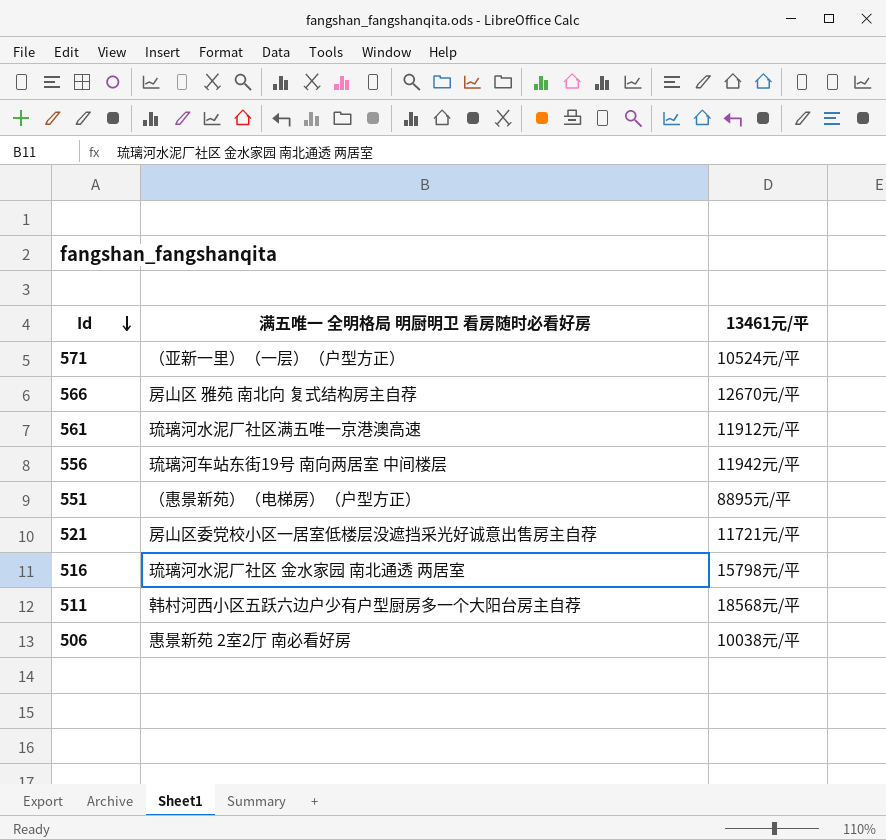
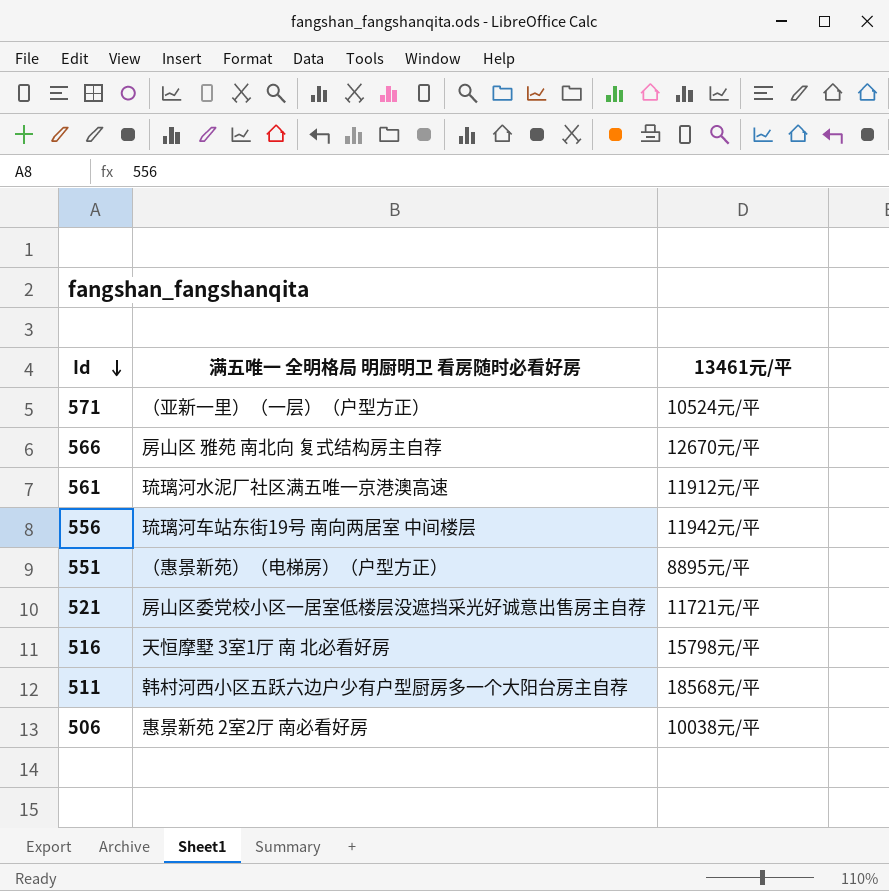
516 | 满五唯一 全明格局 明厨明卫 看房随时必看好房: 琉璃河水泥厂社区 金水家园 南北通透 两居室 -> 天恒摩墅 3室1厅 南 北必看好房

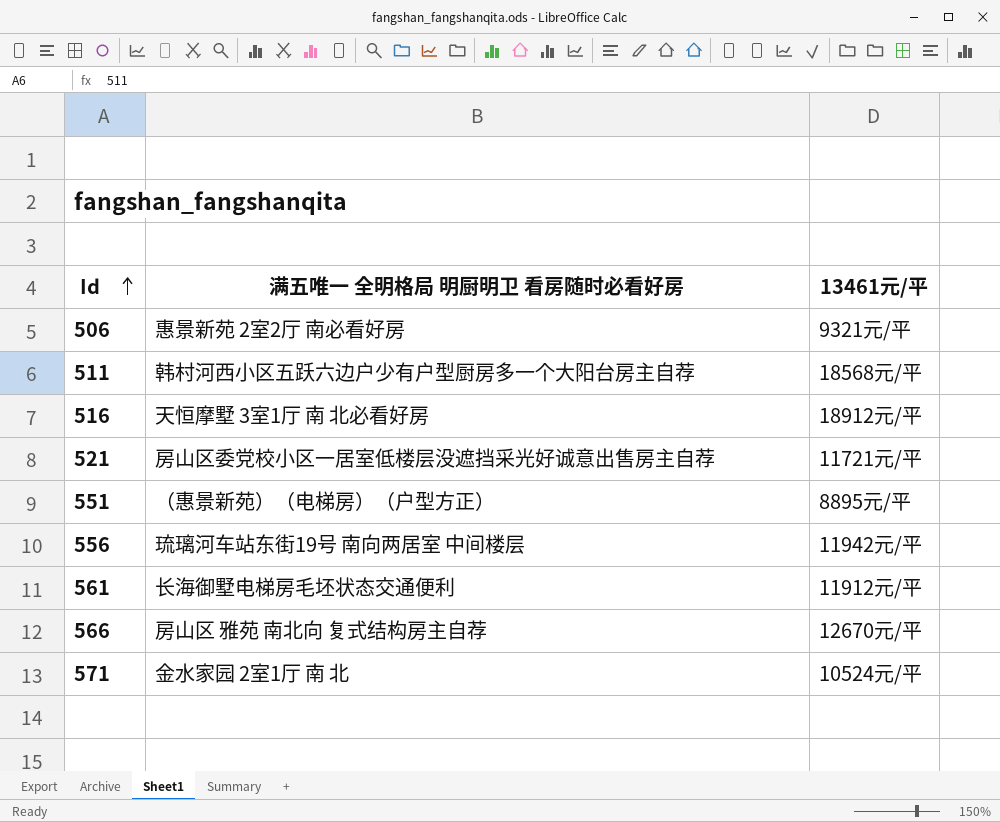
row order: Id descending -> Id ascending
506 | 13461元/平: 10038元/平 -> 9321元/平
516 | 13461元/平: 15798元/平 -> 18912元/平
561 | 满五唯一 全明格局 明厨明卫 看房随时必看好房: 琉璃河水泥厂社区满五唯一京港澳高速 -> 长海御墅电梯房毛坯状态交通便利
571 | 满五唯一 全明格局 明厨明卫 看房随时必看好房: （亚新一里）（一层）（户型方正） -> 金水家园 2室1厅 南 北

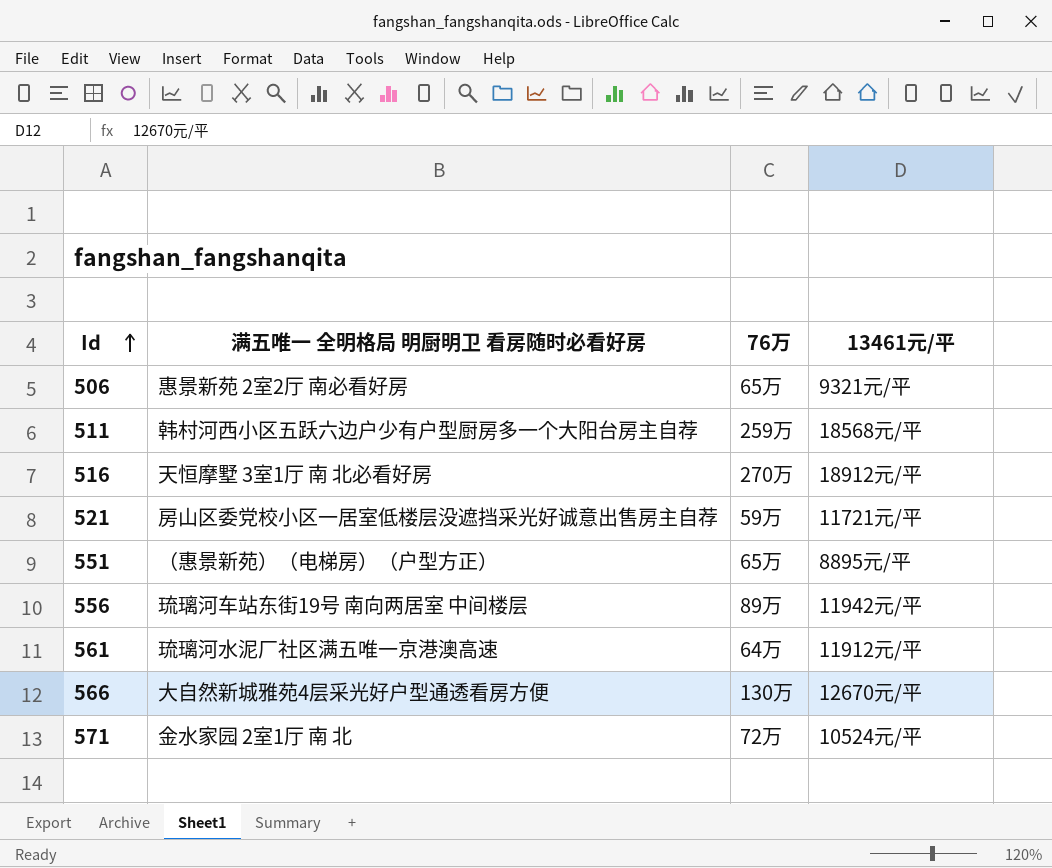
column 76万 | position: none -> 3
561 | 满五唯一 全明格局 明厨明卫 看房随时必看好房: 长海御墅电梯房毛坯状态交通便利 -> 琉璃河水泥厂社区满五唯一京港澳高速
566 | 满五唯一 全明格局 明厨明卫 看房随时必看好房: 房山区 雅苑 南北向 复式结构房主自荐 -> 大自然新城雅苑4层采光好户型通透看房方便

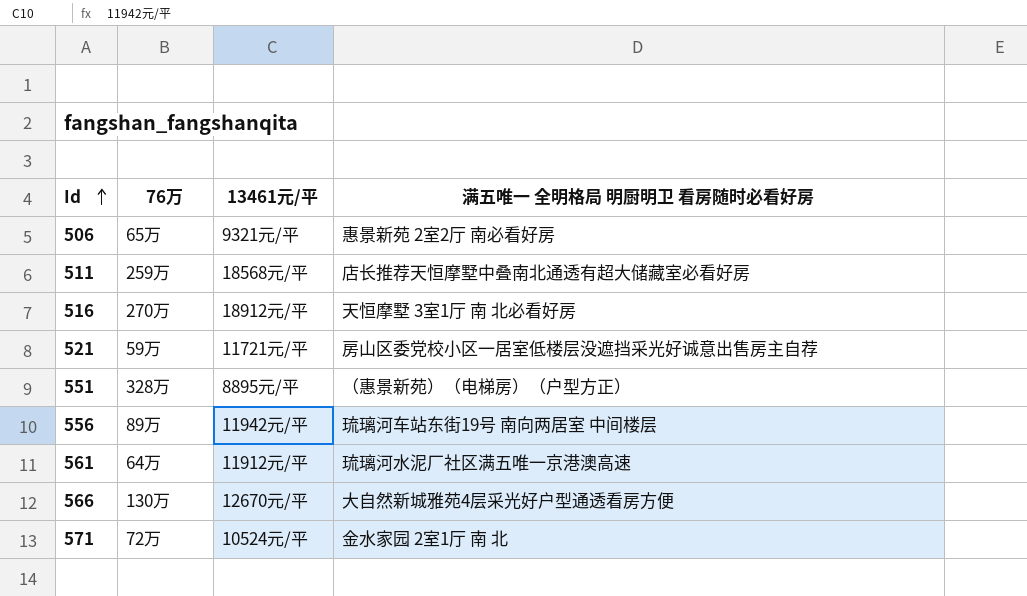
column 满五唯一 全明格局 明厨明卫 看房随时必看好房 | position: 2 -> 4
511 | 满五唯一 全明格局 明厨明卫 看房随时必看好房: 韩村河西小区五跃六边户少有户型厨房多一个大阳台房主自荐 -> 店长推荐天恒摩墅中叠南北通透有超大储藏室必看好房
551 | 76万: 65万 -> 328万

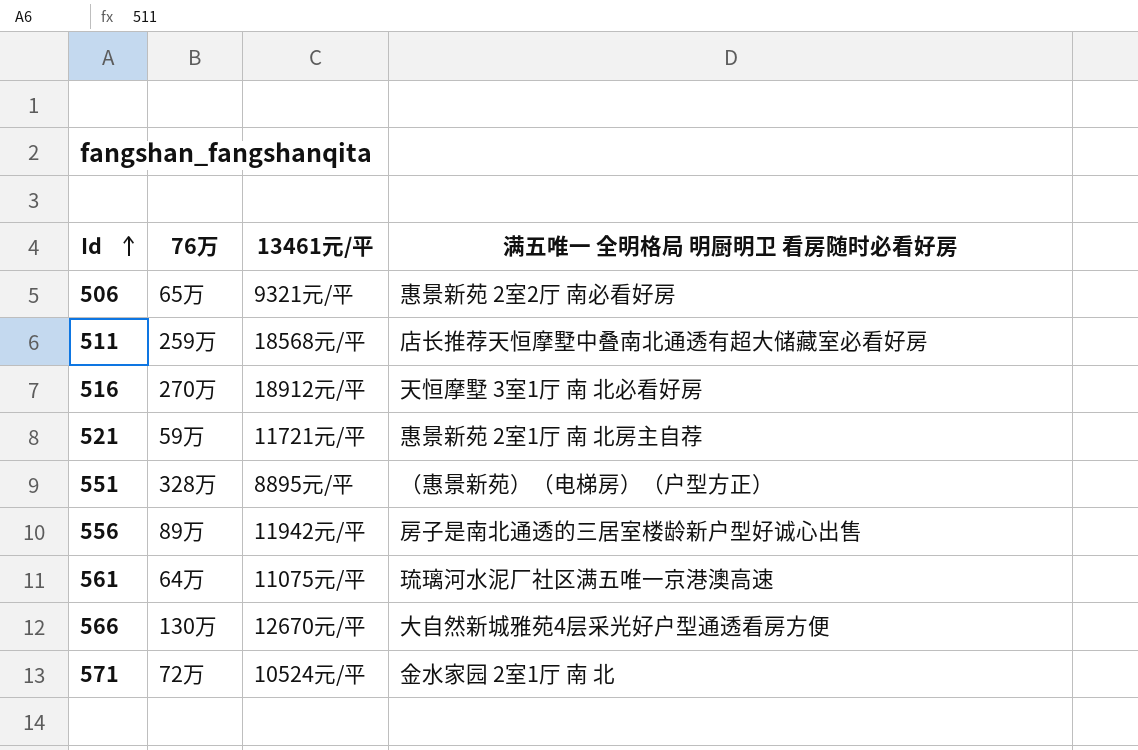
521 | 满五唯一 全明格局 明厨明卫 看房随时必看好房: 房山区委党校小区一居室低楼层没遮挡采光好诚意出售房主自荐 -> 惠景新苑 2室1厅 南 北房主自荐
556 | 满五唯一 全明格局 明厨明卫 看房随时必看好房: 琉璃河车站东街19号 南向两居室 中间楼层 -> 房子是南北通透的三居室楼龄新户型好诚心出售
561 | 13461元/平: 11912元/平 -> 11075元/平

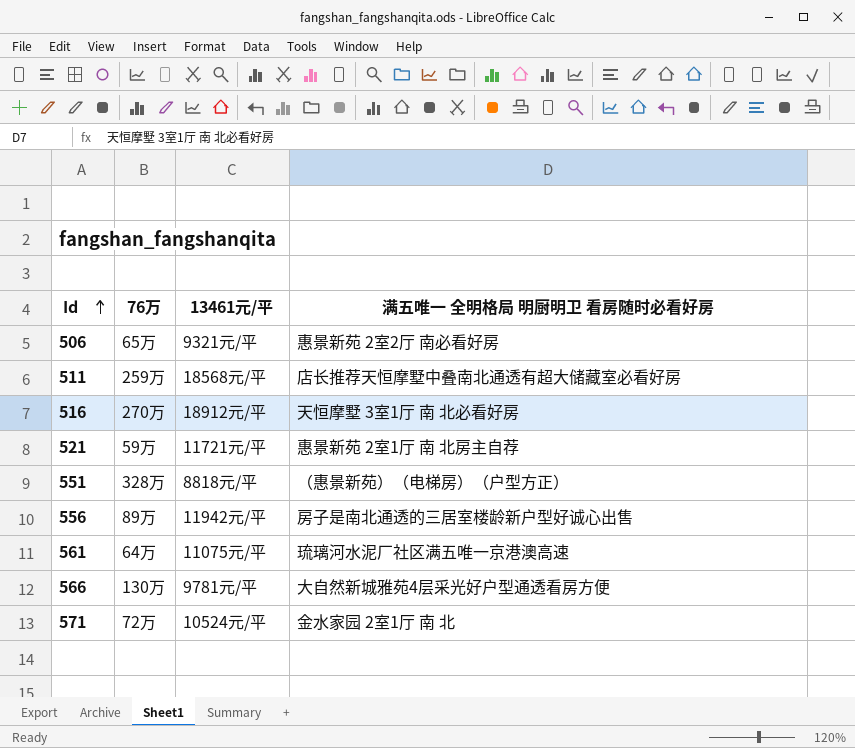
551 | 13461元/平: 8895元/平 -> 8818元/平
566 | 13461元/平: 12670元/平 -> 9781元/平

